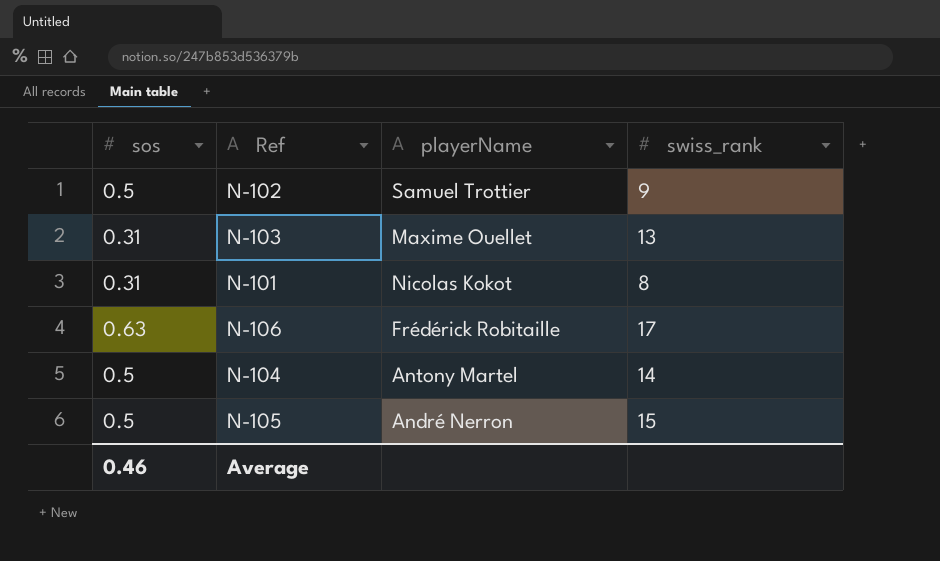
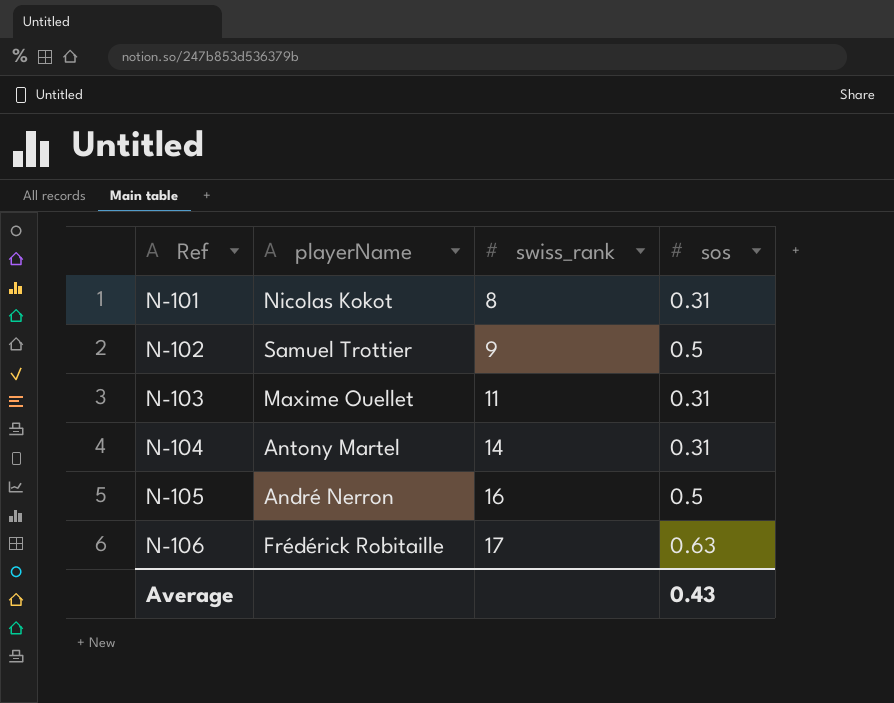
row order: none -> Ref ascending
column sos | position: 1 -> 4
N-103 | swiss_rank: 13 -> 11
N-104 | sos: 0.5 -> 0.31
N-105 | swiss_rank: 15 -> 16
Average | sos: 0.46 -> 0.43

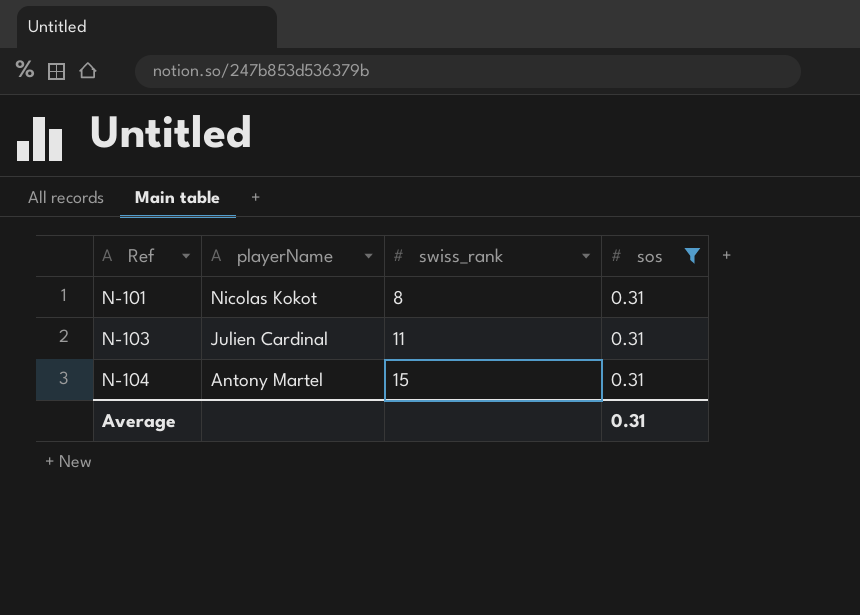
filter: none -> sos = 0.31
N-103 | playerName: Maxime Ouellet -> Julien Cardinal
N-104 | swiss_rank: 14 -> 15
Average | sos: 0.43 -> 0.31

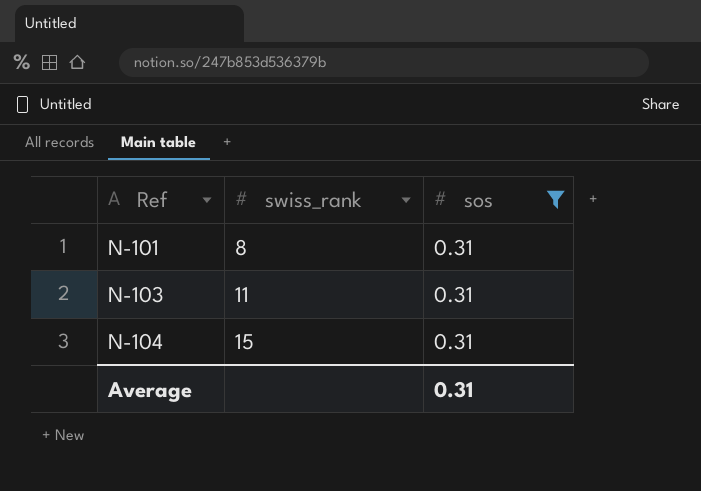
column playerName | position: 2 -> none

